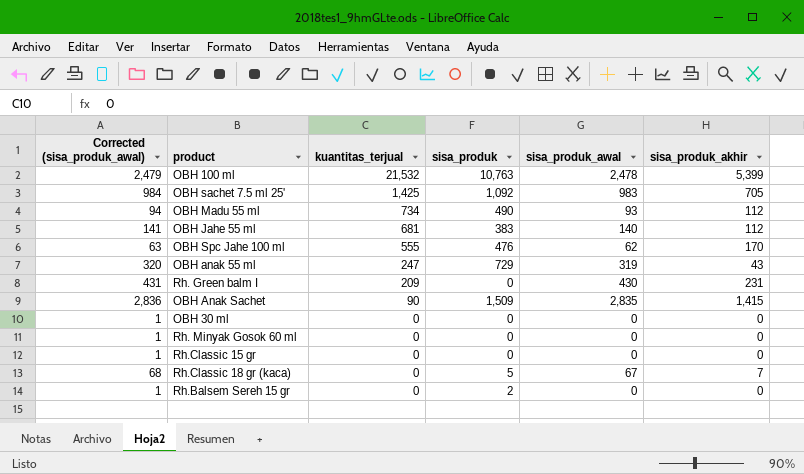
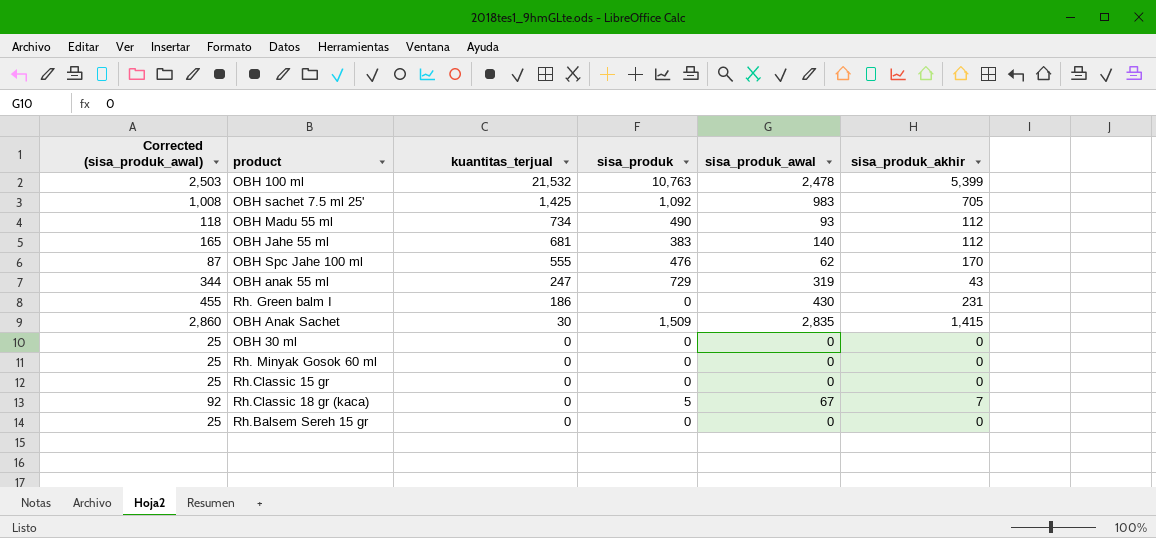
column Corrected (sisa_produk_awal) | formula: [sisa_produk_awal] + 1 -> [sisa_produk_awal] + 25
Rh. Green balm I | kuantitas_terjual: 209 -> 186
OBH Anak Sachet | kuantitas_terjual: 90 -> 30
Rh.Balsem Sereh 15 gr | sisa_produk: 2 -> 0

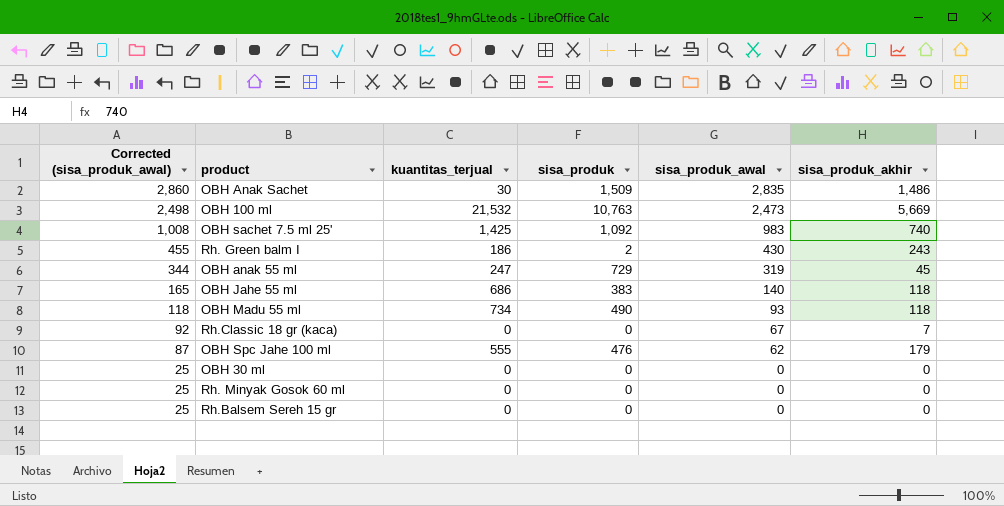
row order: kuantitas_terjual descending -> Corrected (sisa_produk_awal) descending
row Rh.Classic 15 gr: 25 | 0 | 0 | 0 | 0 -> none
OBH Anak Sachet | sisa_produk_akhir: 1,415 -> 1,486
OBH 100 ml | Corrected (sisa_produk_awal): 2,503 -> 2,498
OBH 100 ml | sisa_produk_awal: 2,478 -> 2,473
OBH 100 ml | sisa_produk_akhir: 5,399 -> 5,669
OBH sachet 7.5 ml 25' | sisa_produk_akhir: 705 -> 740
Rh. Green balm I | sisa_produk: 0 -> 2
Rh. Green balm I | sisa_produk_akhir: 231 -> 243
OBH anak 55 ml | sisa_produk_akhir: 43 -> 45
OBH Jahe 55 ml | kuantitas_terjual: 681 -> 686
OBH Jahe 55 ml | sisa_produk_akhir: 112 -> 118
OBH Madu 55 ml | sisa_produk_akhir: 112 -> 118
Rh.Classic 18 gr (kaca) | sisa_produk: 5 -> 0
OBH Spc Jahe 100 ml | sisa_produk_akhir: 170 -> 179

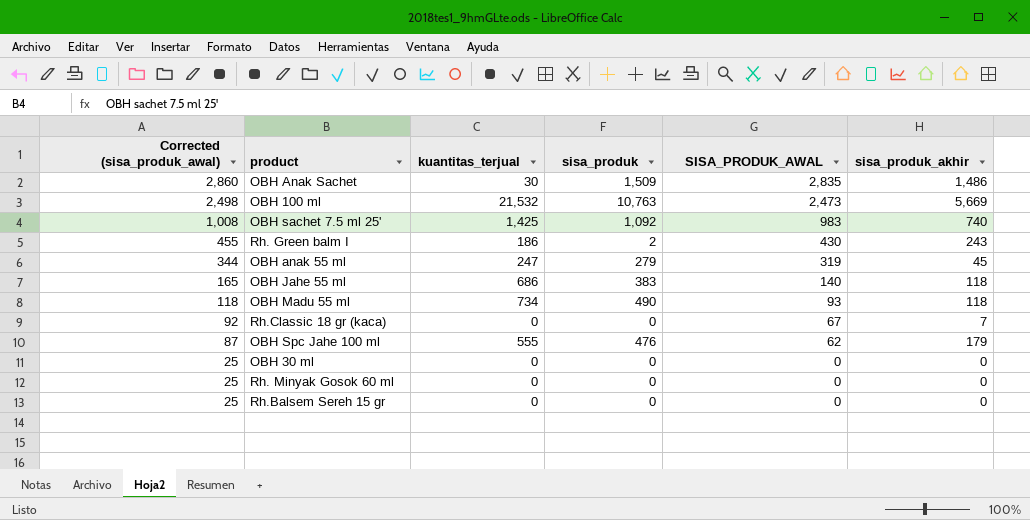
column name: sisa_produk_awal -> SISA_PRODUK_AWAL
OBH anak 55 ml | sisa_produk: 729 -> 279

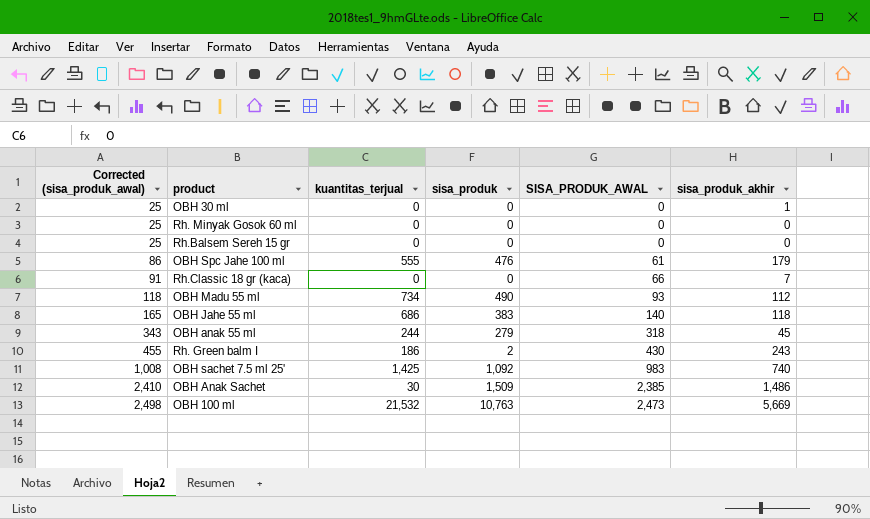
row order: Corrected (sisa_produk_awal) descending -> Corrected (sisa_produk_awal) ascending
OBH 30 ml | sisa_produk_akhir: 0 -> 1
OBH Spc Jahe 100 ml | Corrected (sisa_produk_awal): 87 -> 86
OBH Spc Jahe 100 ml | SISA_PRODUK_AWAL: 62 -> 61
Rh.Classic 18 gr (kaca) | Corrected (sisa_produk_awal): 92 -> 91
Rh.Classic 18 gr (kaca) | SISA_PRODUK_AWAL: 67 -> 66
OBH Madu 55 ml | sisa_produk_akhir: 118 -> 112
OBH anak 55 ml | Corrected (sisa_produk_awal): 344 -> 343
OBH anak 55 ml | kuantitas_terjual: 247 -> 244
OBH anak 55 ml | SISA_PRODUK_AWAL: 319 -> 318
OBH Anak Sachet | Corrected (sisa_produk_awal): 2,860 -> 2,410
OBH Anak Sachet | SISA_PRODUK_AWAL: 2,835 -> 2,385

